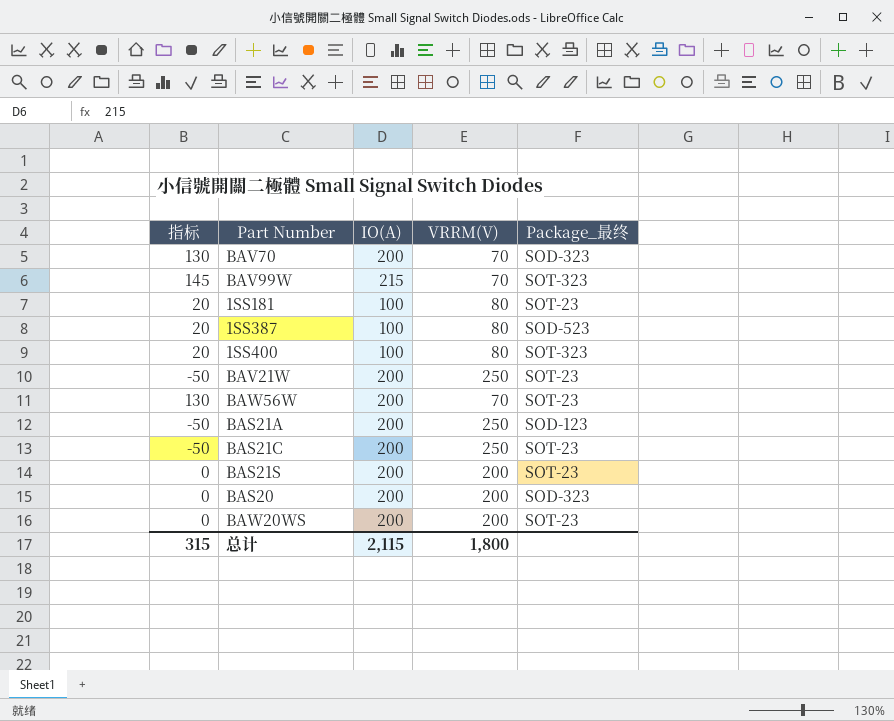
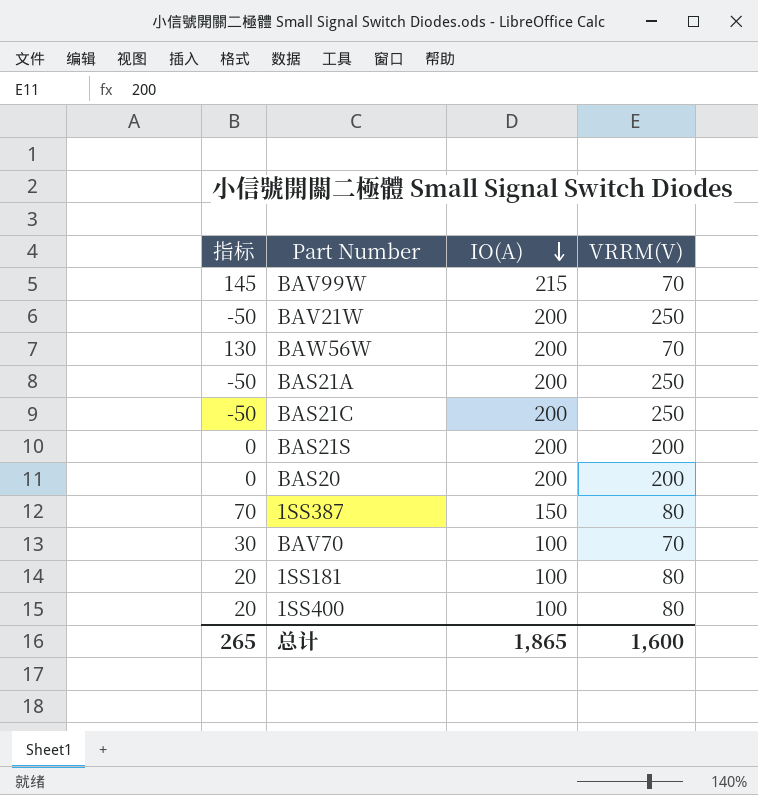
row order: none -> IO(A) descending
column Package_最终 | position: 5 -> none
row BAW20WS: 0 | 200 | 200 | SOT-23 -> none
1SS387 | 指标: 20 -> 70
1SS387 | IO(A): 100 -> 150
BAV70 | 指标: 130 -> 30
BAV70 | IO(A): 200 -> 100
总计 | 指标: 315 -> 265
总计 | IO(A): 2,115 -> 1,865
总计 | VRRM(V): 1,800 -> 1,600

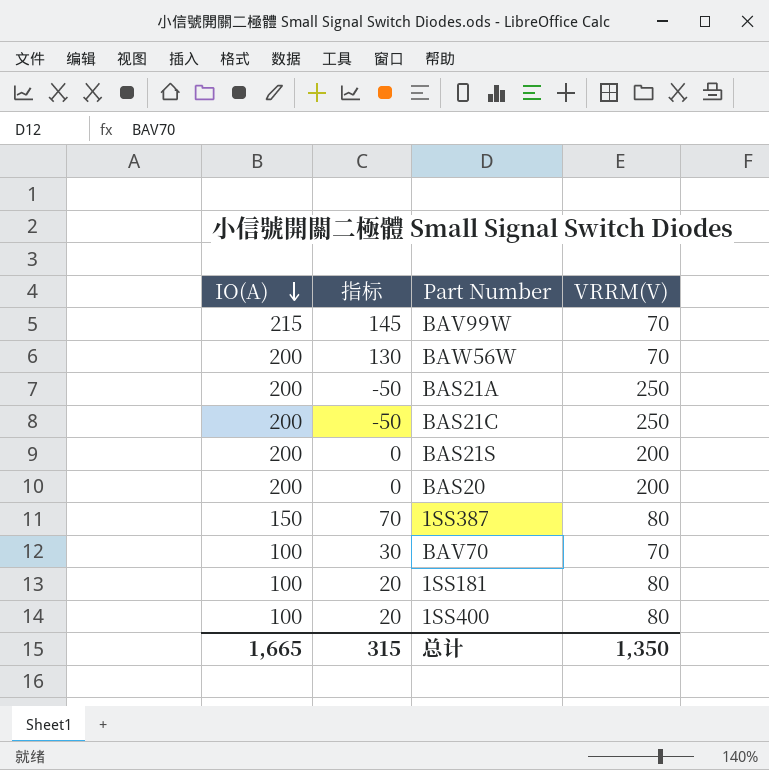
column IO(A) | position: 3 -> 1
row BAV21W: -50 | 200 | 250 -> none
总计 | IO(A): 1,865 -> 1,665
总计 | 指标: 265 -> 315
总计 | VRRM(V): 1,600 -> 1,350

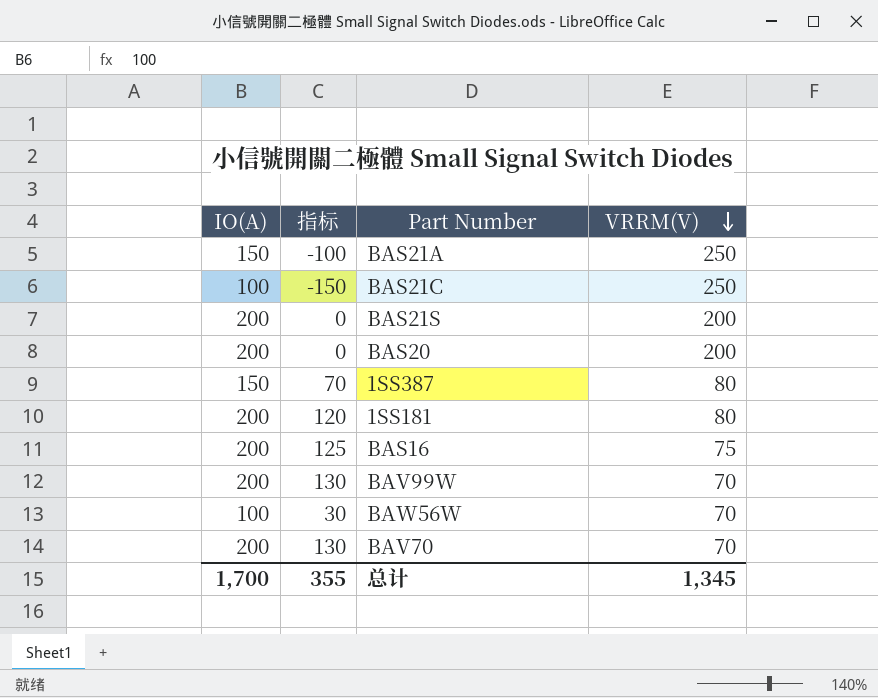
row order: IO(A) descending -> VRRM(V) descending
row 1SS400: 100 | 20 | 80 -> none
BAS21A | IO(A): 200 -> 150
BAS21A | 指标: -50 -> -100
BAS21C | IO(A): 200 -> 100
BAS21C | 指标: -50 -> -150
1SS181 | IO(A): 100 -> 200
1SS181 | 指标: 20 -> 120
row BAS16: none -> 200 | 125 | 75
BAV99W | IO(A): 215 -> 200
BAV99W | 指标: 145 -> 130
BAW56W | IO(A): 200 -> 100
BAW56W | 指标: 130 -> 30
BAV70 | IO(A): 100 -> 200
BAV70 | 指标: 30 -> 130
总计 | IO(A): 1,665 -> 1,700
总计 | 指标: 315 -> 355
总计 | VRRM(V): 1,350 -> 1,345

